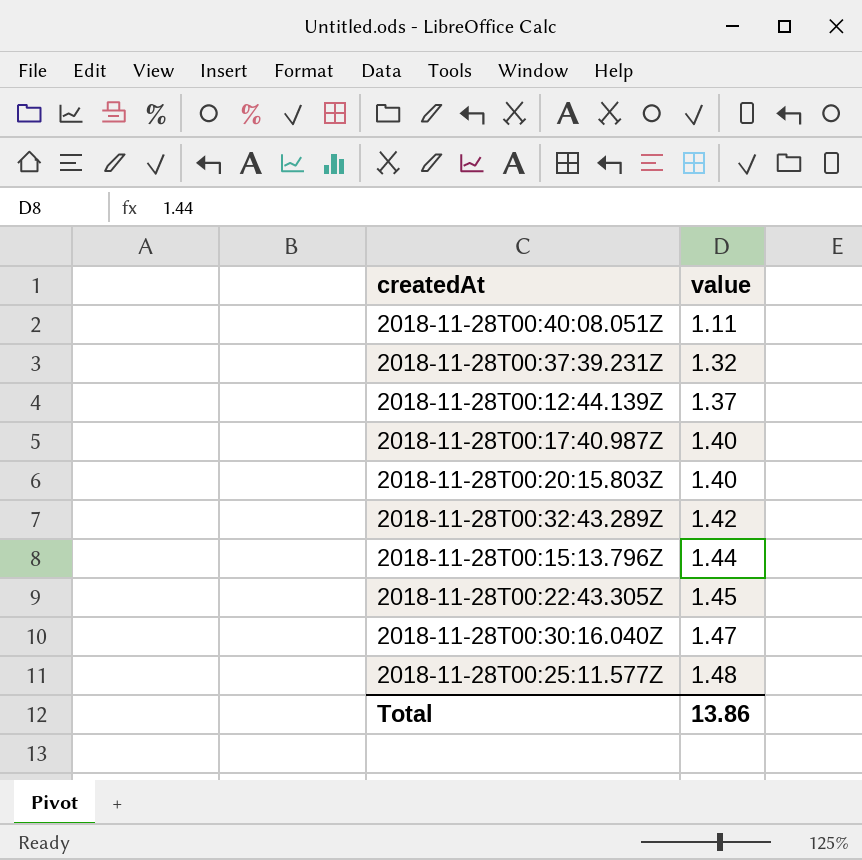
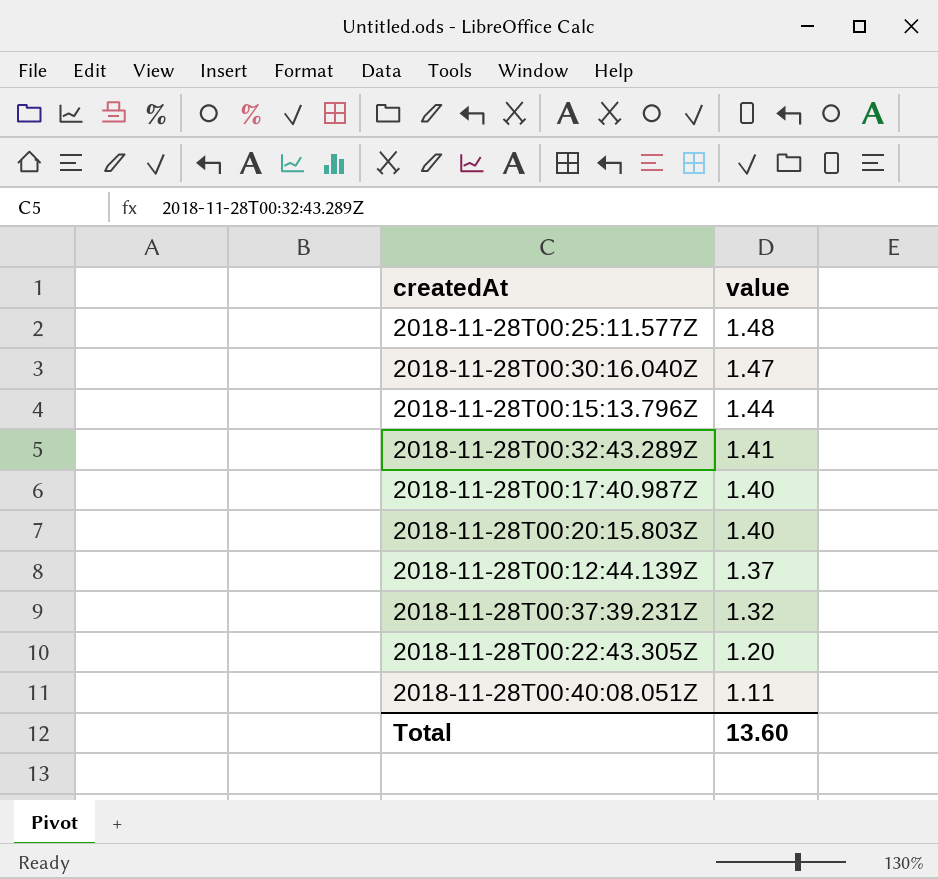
row order: value ascending -> value descending
2018-11-28T00:32:43.289Z | value: 1.42 -> 1.41
2018-11-28T00:22:43.305Z | value: 1.45 -> 1.20
Total | value: 13.86 -> 13.60

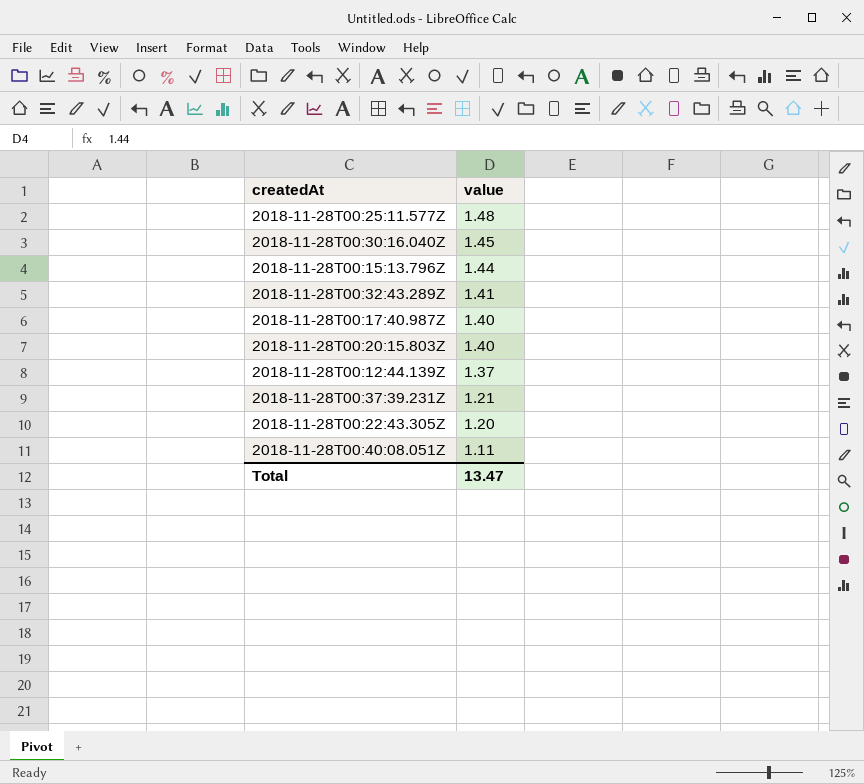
2018-11-28T00:30:16.040Z | value: 1.47 -> 1.45
2018-11-28T00:37:39.231Z | value: 1.32 -> 1.21
Total | value: 13.60 -> 13.47

